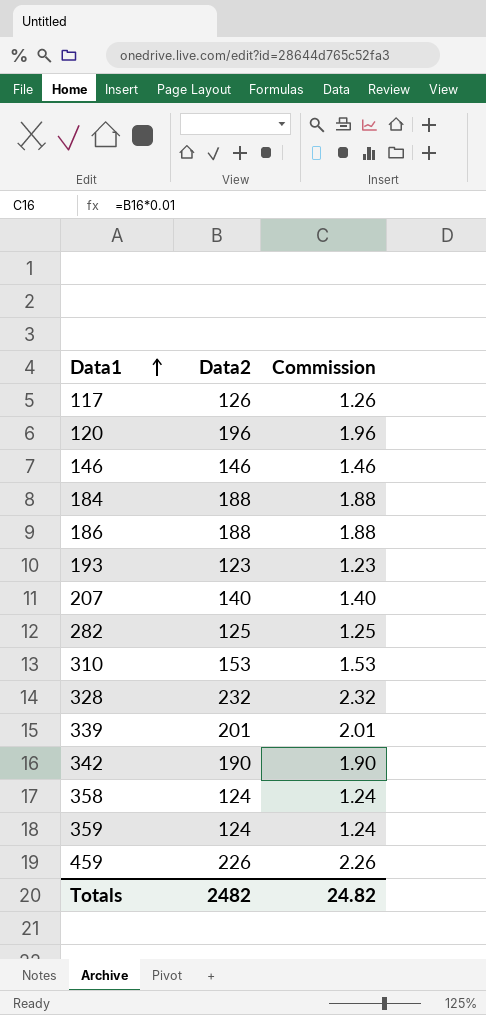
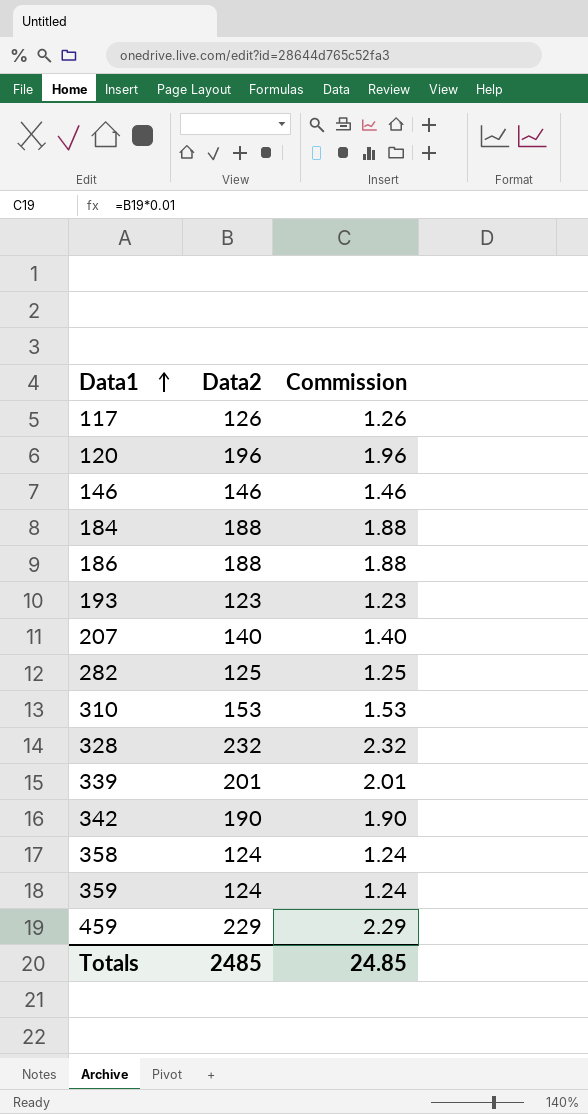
459 | Data2: 226 -> 229
459 | Commission: 2.26 -> 2.29
Totals | Data2: 2482 -> 2485
Totals | Commission: 24.82 -> 24.85

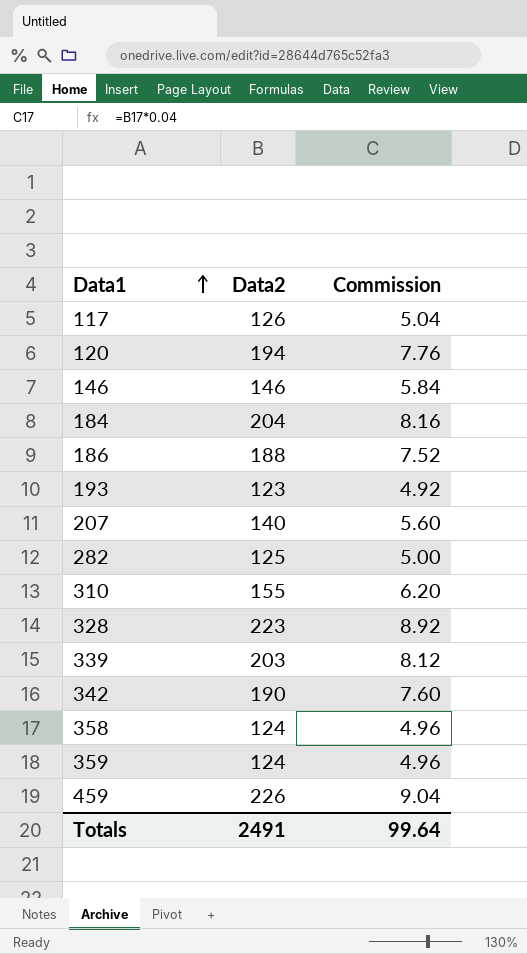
column Commission | formula: [Data2] * 0.01 -> [Data2] * 0.04
120 | Data2: 196 -> 194
184 | Data2: 188 -> 204
310 | Data2: 153 -> 155
328 | Data2: 232 -> 223
339 | Data2: 201 -> 203
459 | Data2: 229 -> 226
Totals | Data2: 2485 -> 2491
Totals | Commission: 24.85 -> 99.64

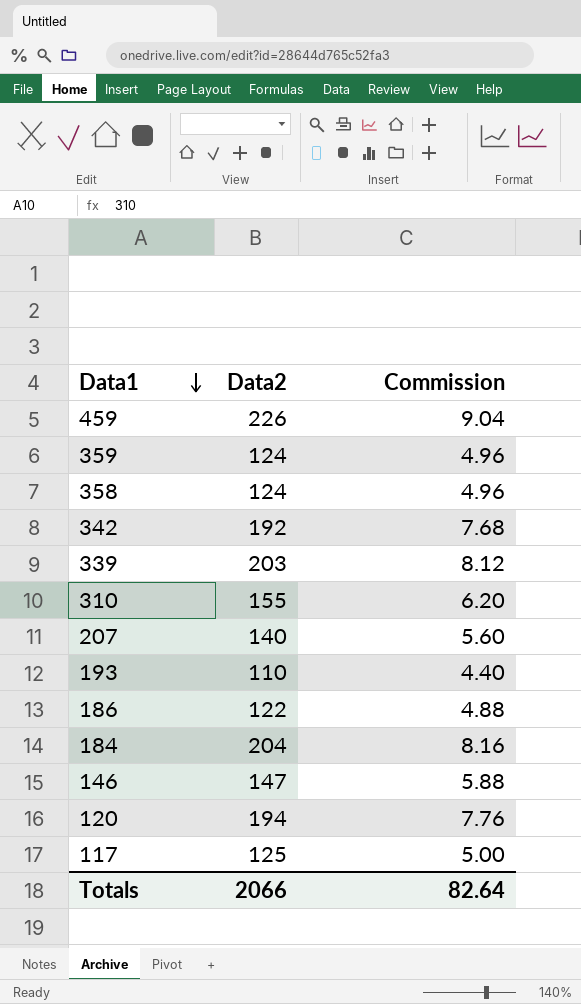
row order: Data1 ascending -> Data1 descending
row 282: 125 | 5.00 -> none
row 328: 223 | 8.92 -> none
342 | Data2: 190 -> 192
342 | Commission: 7.60 -> 7.68
193 | Data2: 123 -> 110
193 | Commission: 4.92 -> 4.40
186 | Data2: 188 -> 122
186 | Commission: 7.52 -> 4.88
146 | Data2: 146 -> 147
146 | Commission: 5.84 -> 5.88
117 | Data2: 126 -> 125
117 | Commission: 5.04 -> 5.00
Totals | Data2: 2491 -> 2066
Totals | Commission: 99.64 -> 82.64

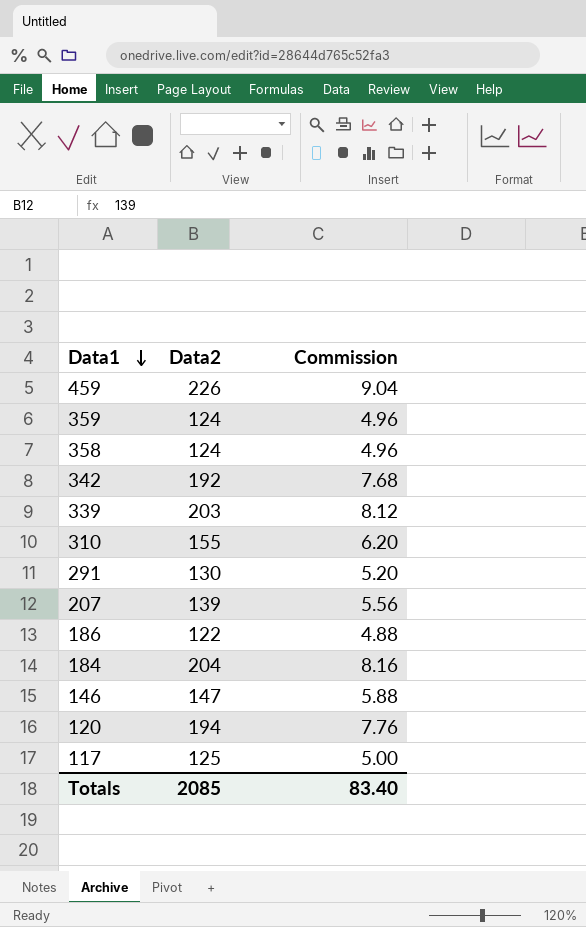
row 193: 110 | 4.40 -> none
row 291: none -> 130 | 5.20
207 | Data2: 140 -> 139
207 | Commission: 5.60 -> 5.56
Totals | Data2: 2066 -> 2085
Totals | Commission: 82.64 -> 83.40

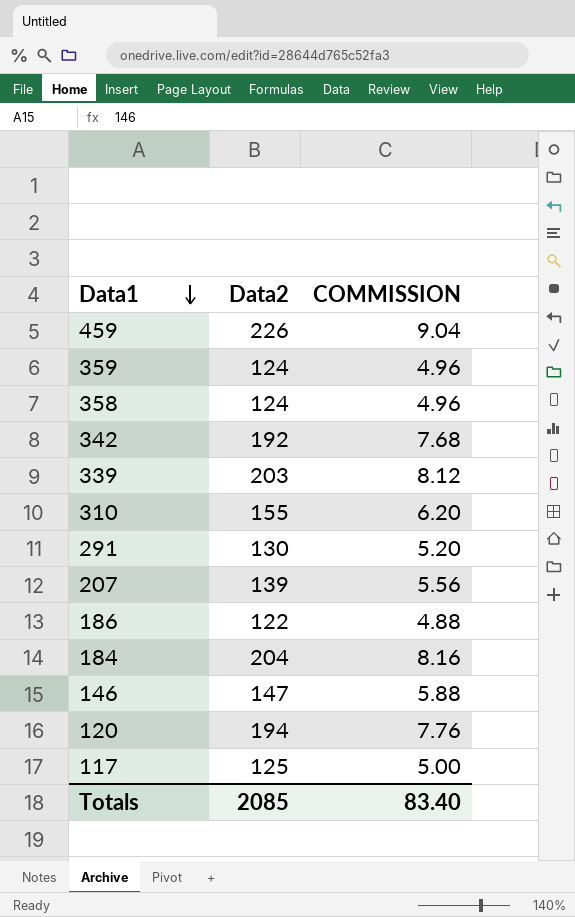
column name: Commission -> COMMISSION

